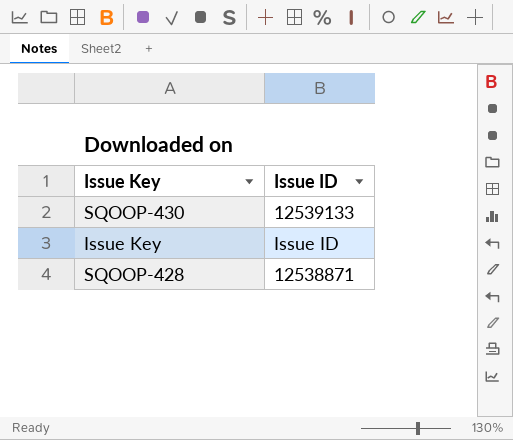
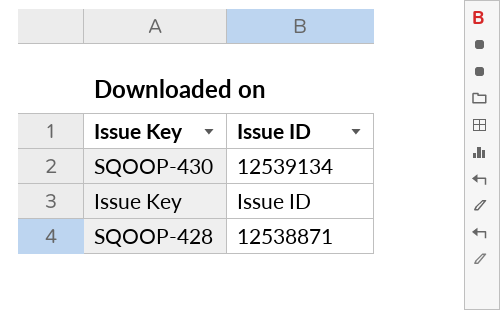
SQOOP-430 | Issue ID: 12539133 -> 12539134

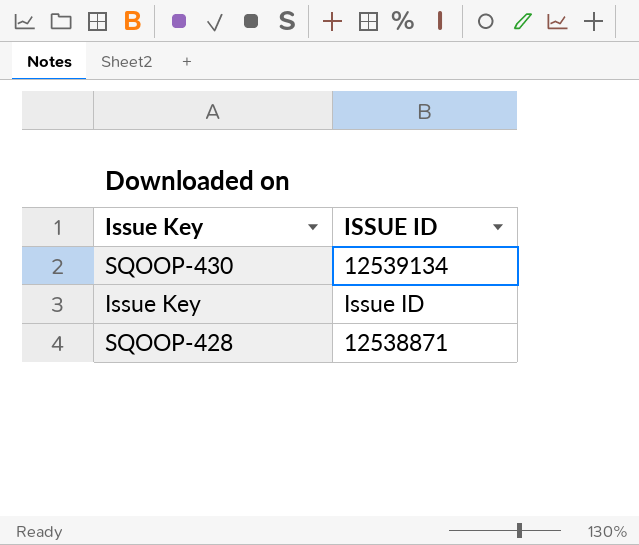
column name: Issue ID -> ISSUE ID

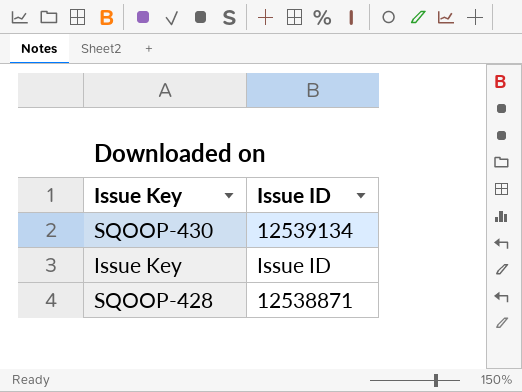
column name: ISSUE ID -> Issue ID

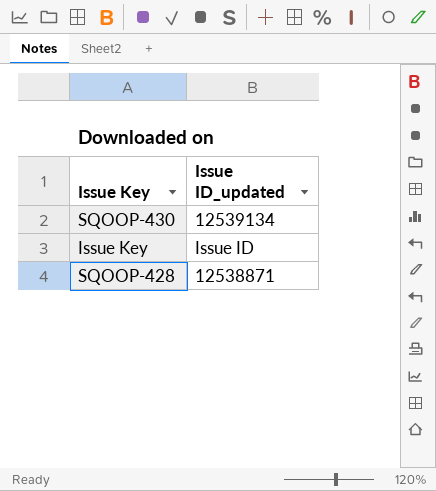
column name: Issue ID -> Issue ID_updated

